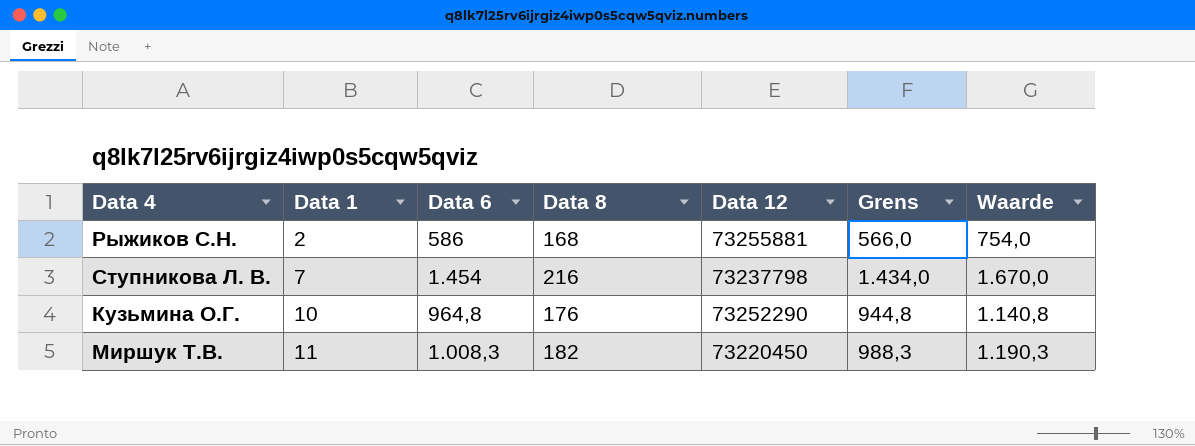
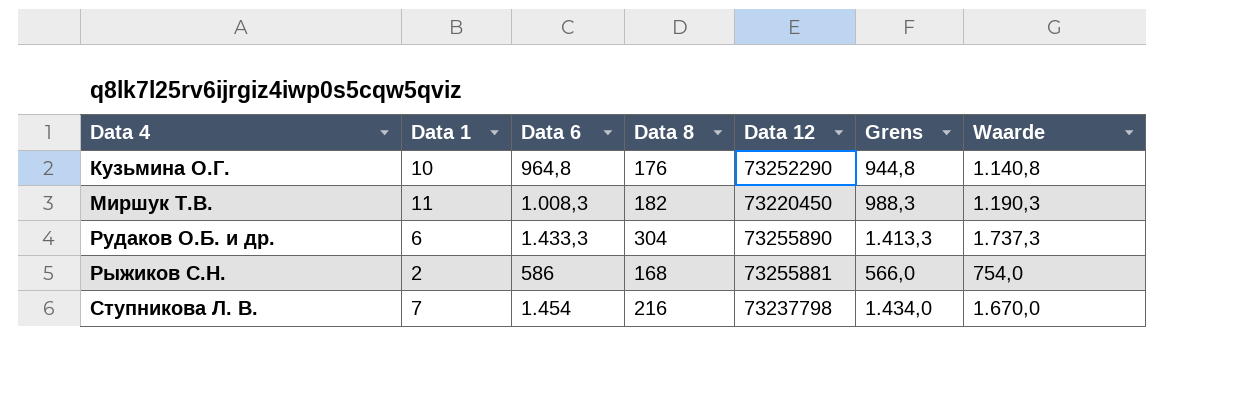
row order: Data 1 ascending -> Data 4 ascending
row Рудаков О.Б. и др.: none -> 6 | 1.433,3 | 304 | 73255890 | 1.413,3 | 1.737,3

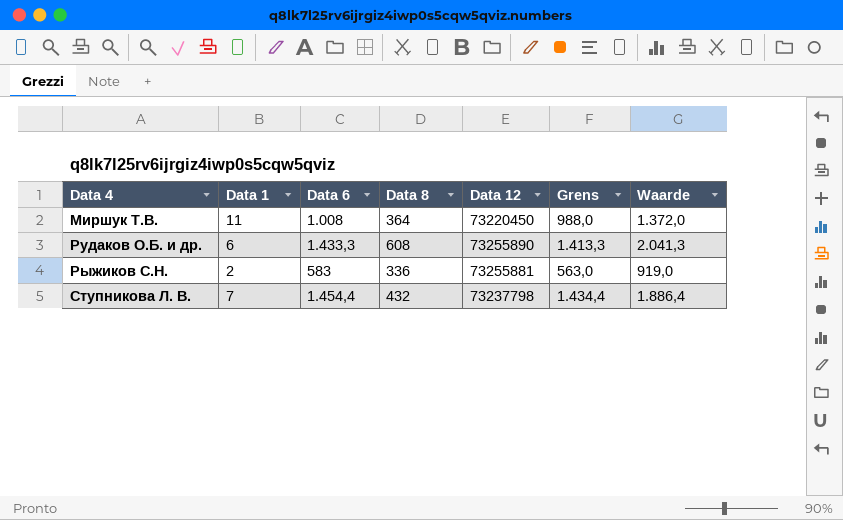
row Кузьмина О.Г.: 10 | 964,8 | 176 | 73252290 | 944,8 | 1.140,8 -> none
Миршук Т.В. | Data 6: 1.008,3 -> 1.008
Миршук Т.В. | Data 8: 182 -> 364
Миршук Т.В. | Grens: 988,3 -> 988,0
Миршук Т.В. | Waarde: 1.190,3 -> 1.372,0
Рудаков О.Б. и др. | Data 8: 304 -> 608
Рудаков О.Б. и др. | Waarde: 1.737,3 -> 2.041,3
Рыжиков С.Н. | Data 6: 586 -> 583
Рыжиков С.Н. | Data 8: 168 -> 336
Рыжиков С.Н. | Grens: 566,0 -> 563,0
Рыжиков С.Н. | Waarde: 754,0 -> 919,0
Ступникова Л. В. | Data 6: 1.454 -> 1.454,4
Ступникова Л. В. | Data 8: 216 -> 432
Ступникова Л. В. | Grens: 1.434,0 -> 1.434,4
Ступникова Л. В. | Waarde: 1.670,0 -> 1.886,4

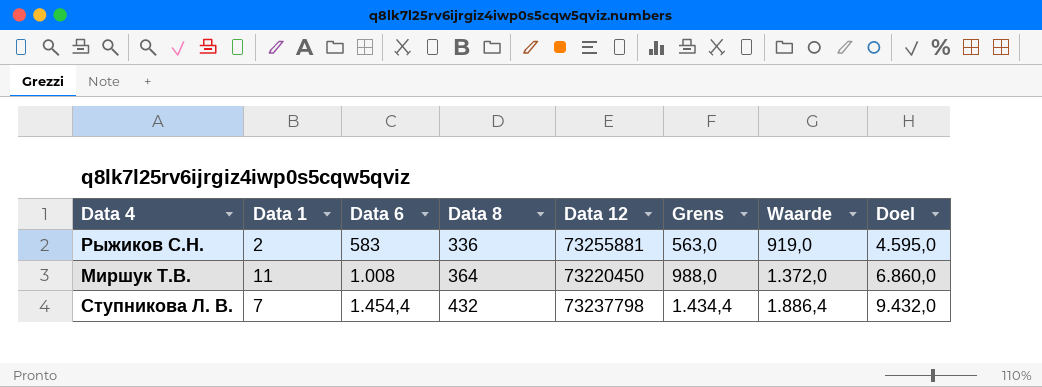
row order: Data 4 ascending -> Data 6 ascending
column Doel | formula: none -> [Waarde] * 5
row Рудаков О.Б. и др.: 6 | 1.433,3 | 608 | 73255890 | 1.413,3 | 2.041,3 -> none

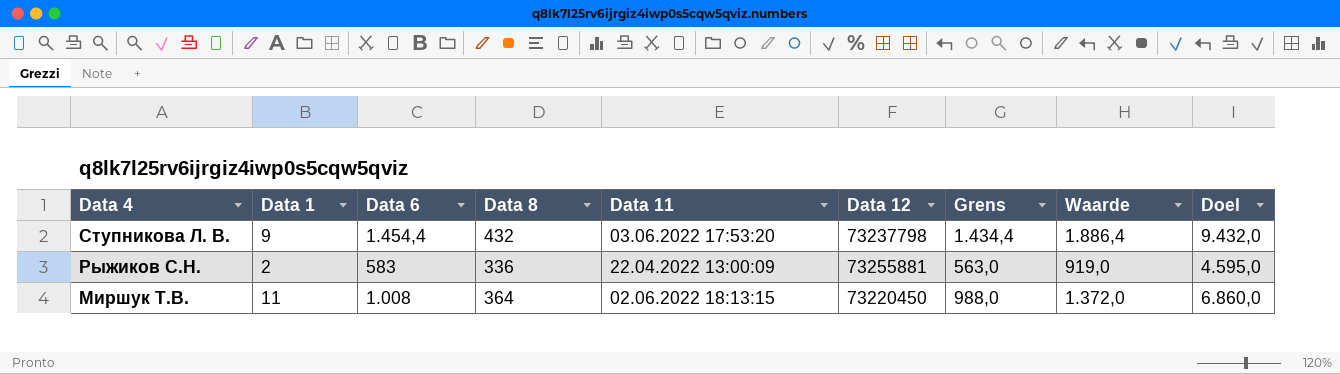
row order: Data 6 ascending -> Data 4 descending
column Data 11 | position: none -> 5
Ступникова Л. В. | Data 1: 7 -> 9

